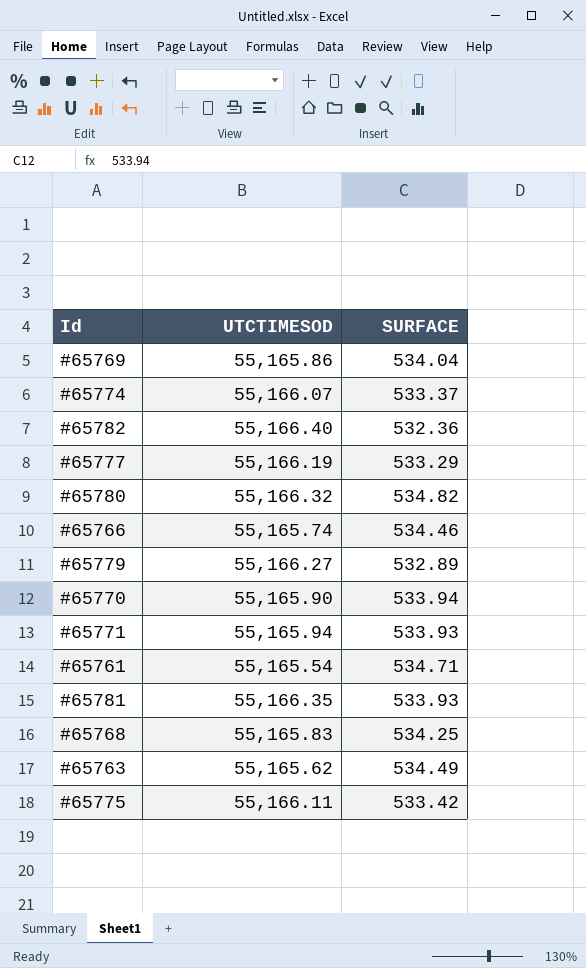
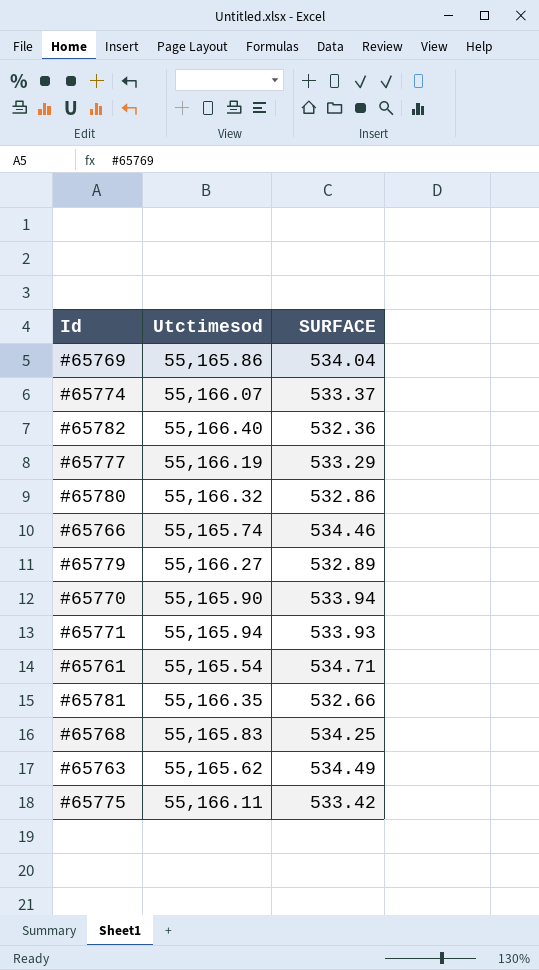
column name: UTCTIMESOD -> Utctimesod
#65780 | SURFACE: 534.82 -> 532.86
#65781 | SURFACE: 533.93 -> 532.66

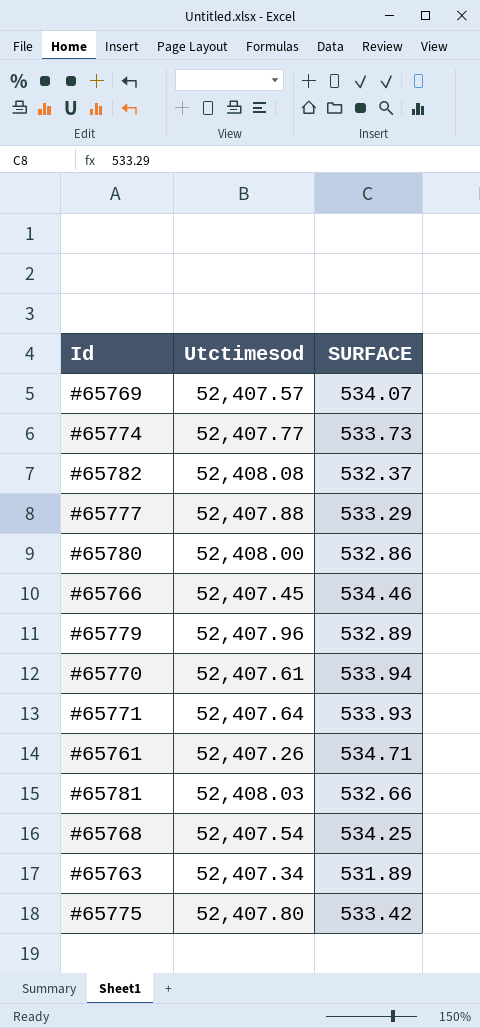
#65769 | Utctimesod: 55,165.86 -> 52,407.57
#65769 | SURFACE: 534.04 -> 534.07
#65774 | Utctimesod: 55,166.07 -> 52,407.77
#65774 | SURFACE: 533.37 -> 533.73
#65782 | Utctimesod: 55,166.40 -> 52,408.08
#65782 | SURFACE: 532.36 -> 532.37
#65777 | Utctimesod: 55,166.19 -> 52,407.88
#65780 | Utctimesod: 55,166.32 -> 52,408.00
#65766 | Utctimesod: 55,165.74 -> 52,407.45
#65779 | Utctimesod: 55,166.27 -> 52,407.96
#65770 | Utctimesod: 55,165.90 -> 52,407.61
#65771 | Utctimesod: 55,165.94 -> 52,407.64
#65761 | Utctimesod: 55,165.54 -> 52,407.26
#65781 | Utctimesod: 55,166.35 -> 52,408.03
#65768 | Utctimesod: 55,165.83 -> 52,407.54
#65763 | Utctimesod: 55,165.62 -> 52,407.34
#65763 | SURFACE: 534.49 -> 531.89
#65775 | Utctimesod: 55,166.11 -> 52,407.80

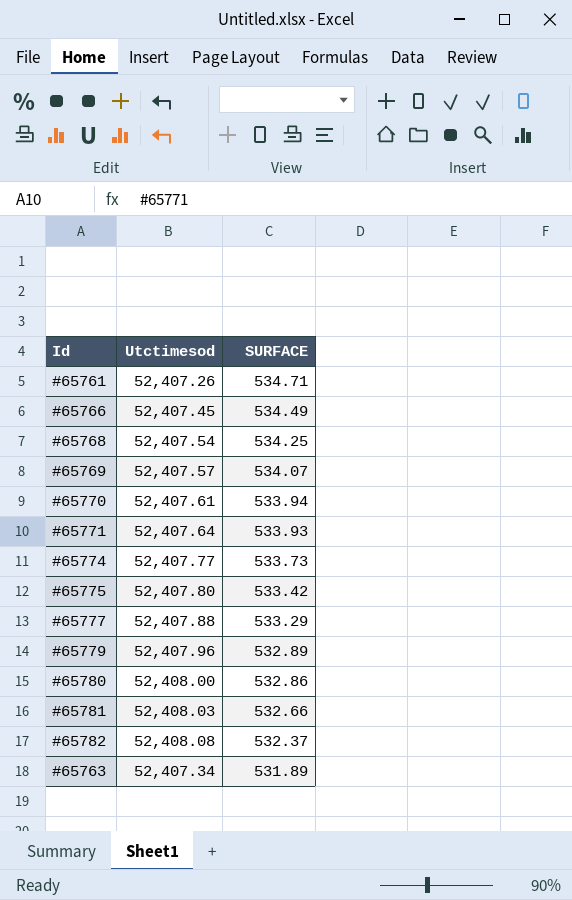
row order: none -> SURFACE descending
#65766 | SURFACE: 534.46 -> 534.49

